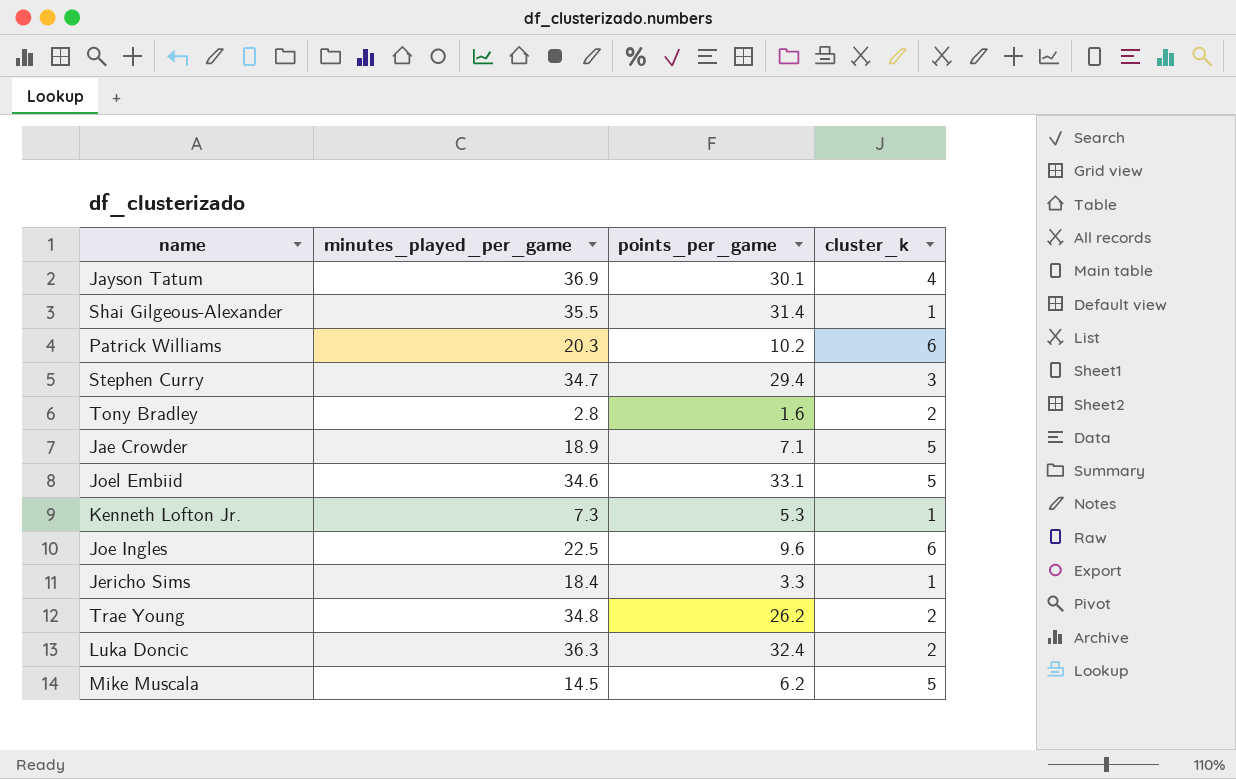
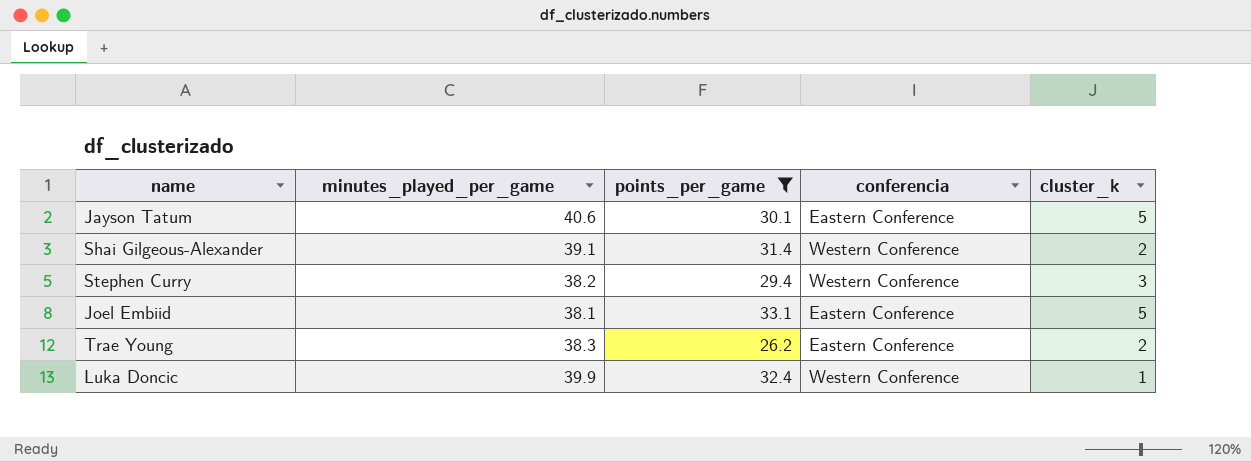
filter: none -> points_per_game >= 26.2
column conferencia | position: none -> 4
Jayson Tatum | minutes_played_per_game: 36.9 -> 40.6
Jayson Tatum | cluster_k: 4 -> 5
Shai Gilgeous-Alexander | minutes_played_per_game: 35.5 -> 39.1
Shai Gilgeous-Alexander | cluster_k: 1 -> 2
Stephen Curry | minutes_played_per_game: 34.7 -> 38.2
Joel Embiid | minutes_played_per_game: 34.6 -> 38.1
Trae Young | minutes_played_per_game: 34.8 -> 38.3
Luka Doncic | minutes_played_per_game: 36.3 -> 39.9
Luka Doncic | cluster_k: 2 -> 1

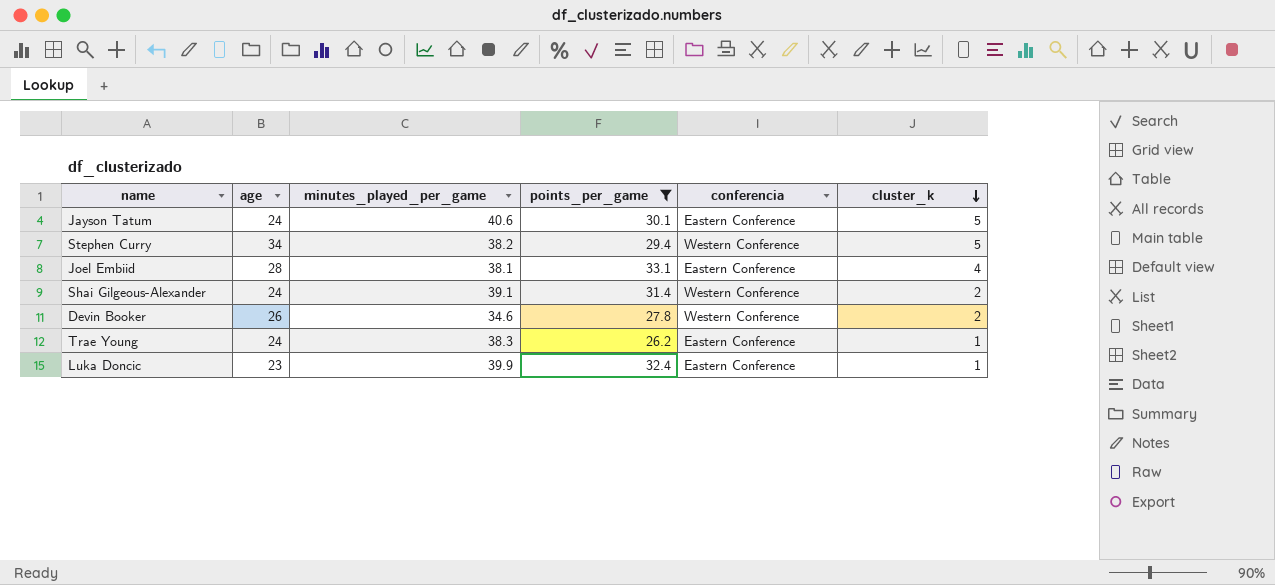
row order: none -> cluster_k descending
column age | position: none -> 2
Stephen Curry | cluster_k: 3 -> 5
Joel Embiid | cluster_k: 5 -> 4
row Devin Booker: none -> 26 | 34.6 | 27.8 | Western Conference | 2
Trae Young | cluster_k: 2 -> 1
Luka Doncic | conferencia: Western Conference -> Eastern Conference

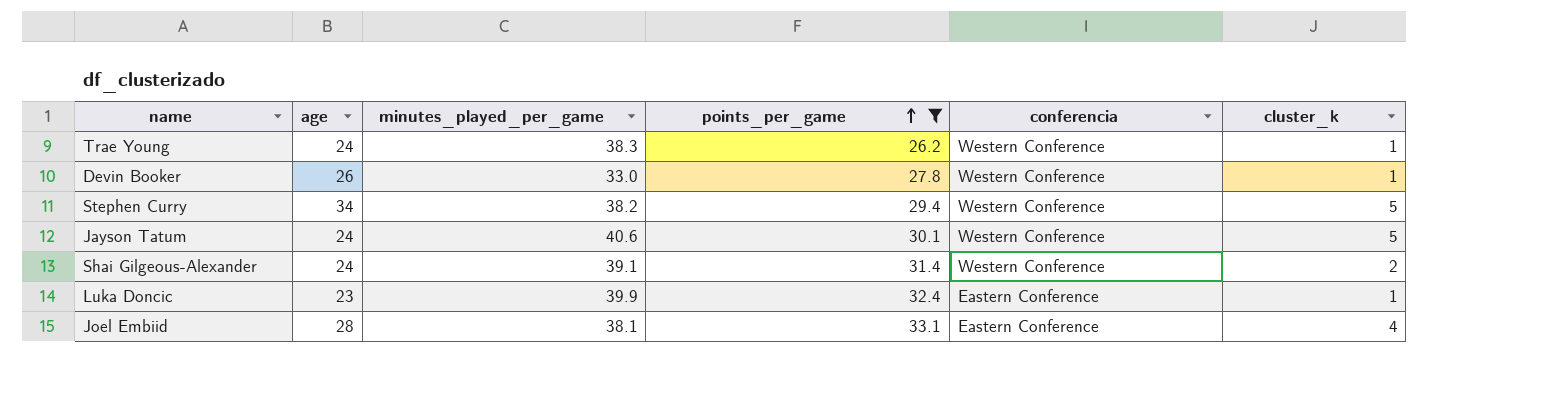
row order: cluster_k descending -> points_per_game ascending
Trae Young | conferencia: Eastern Conference -> Western Conference
Devin Booker | minutes_played_per_game: 34.6 -> 33.0
Devin Booker | cluster_k: 2 -> 1
Jayson Tatum | conferencia: Eastern Conference -> Western Conference

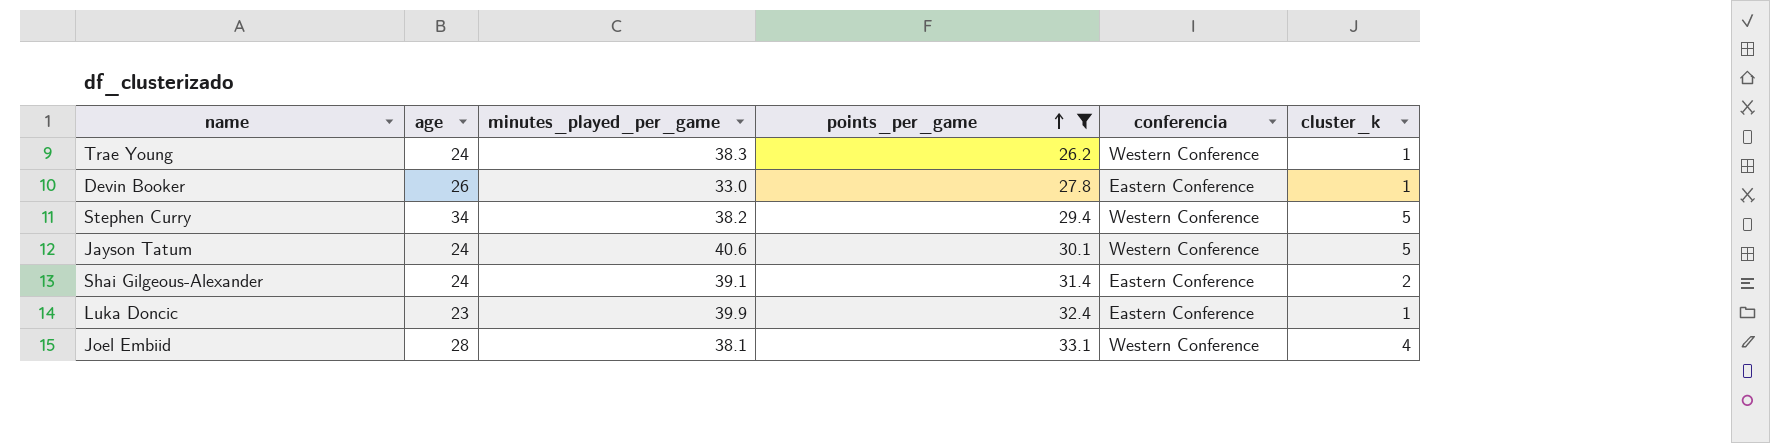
Devin Booker | conferencia: Western Conference -> Eastern Conference
Shai Gilgeous-Alexander | conferencia: Western Conference -> Eastern Conference
Joel Embiid | conferencia: Eastern Conference -> Western Conference

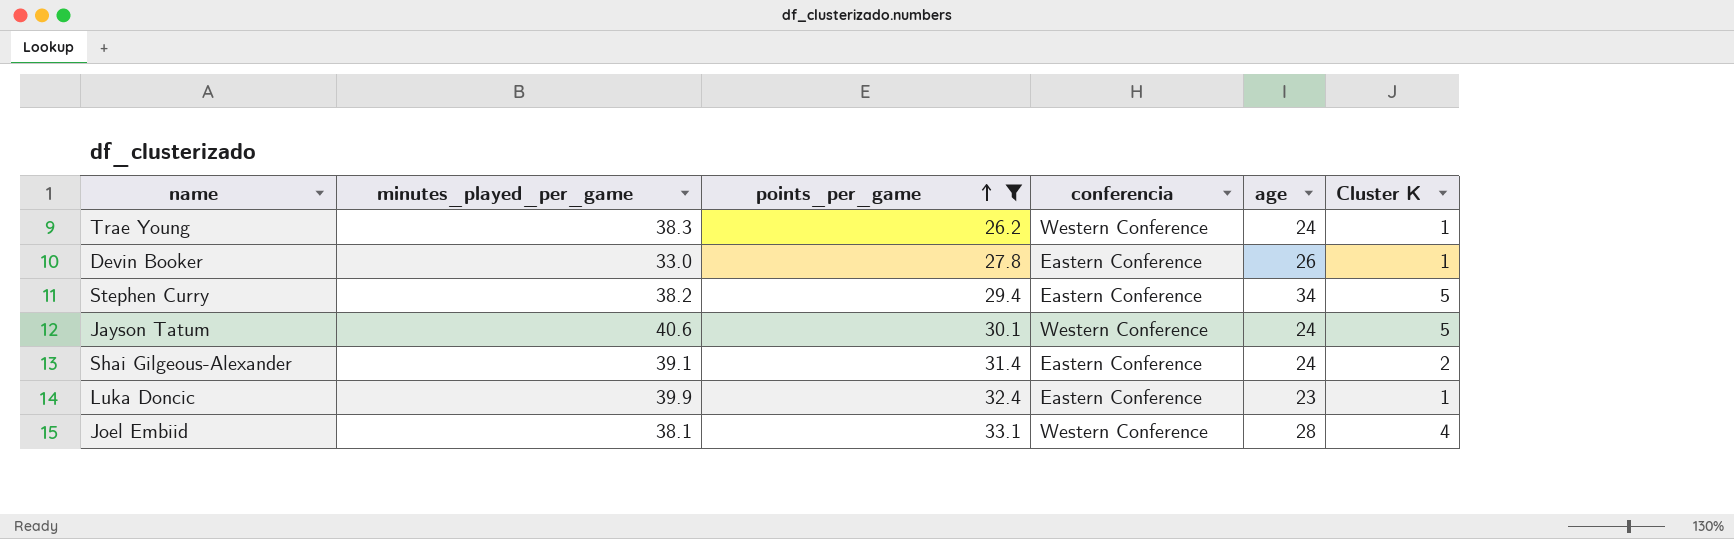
column age | position: 2 -> 5
column name: cluster_k -> Cluster K
Stephen Curry | conferencia: Western Conference -> Eastern Conference

